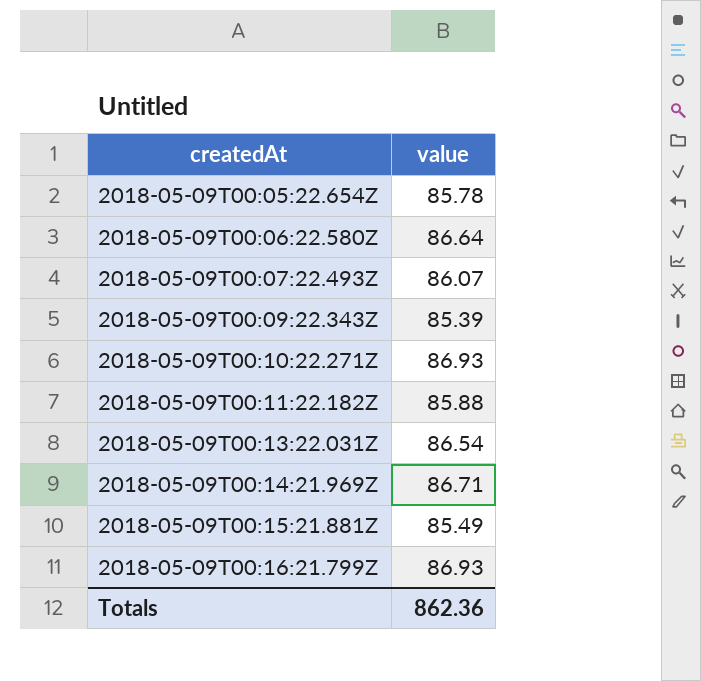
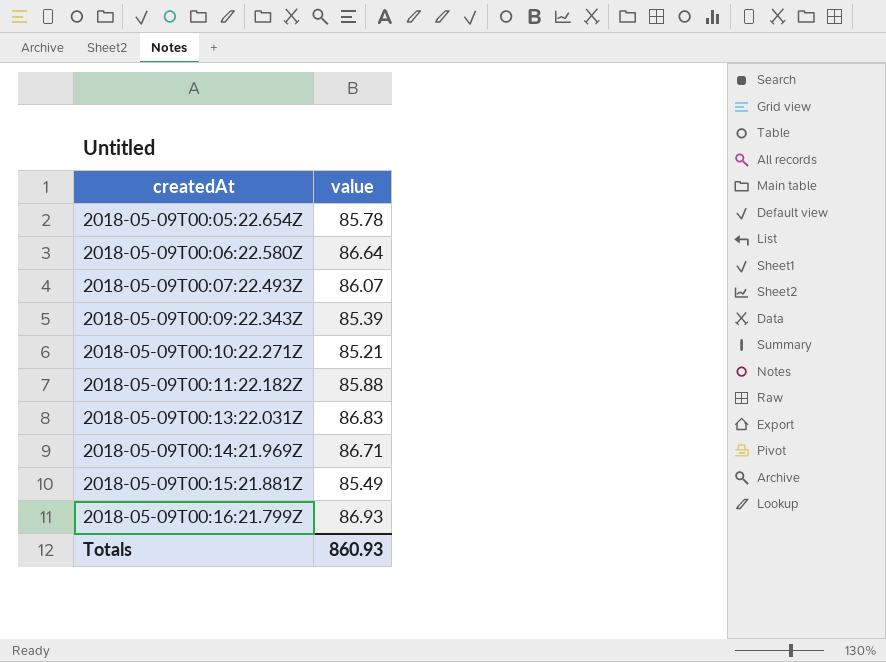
2018-05-09T00:10:22.271Z | value: 86.93 -> 85.21
2018-05-09T00:13:22.031Z | value: 86.54 -> 86.83
Totals | value: 862.36 -> 860.93

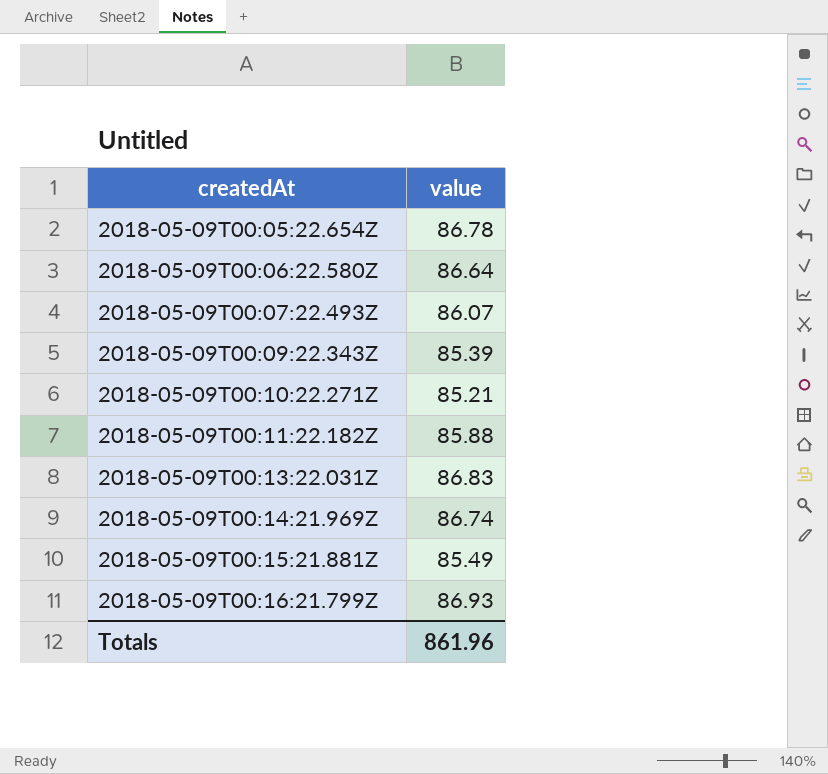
2018-05-09T00:05:22.654Z | value: 85.78 -> 86.78
2018-05-09T00:14:21.969Z | value: 86.71 -> 86.74
Totals | value: 860.93 -> 861.96

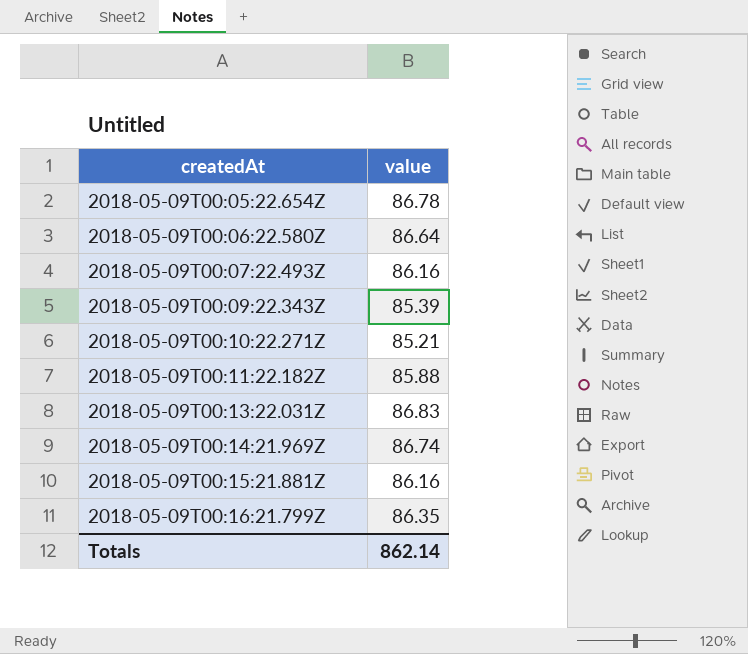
2018-05-09T00:07:22.493Z | value: 86.07 -> 86.16
2018-05-09T00:15:21.881Z | value: 85.49 -> 86.16
2018-05-09T00:16:21.799Z | value: 86.93 -> 86.35
Totals | value: 861.96 -> 862.14

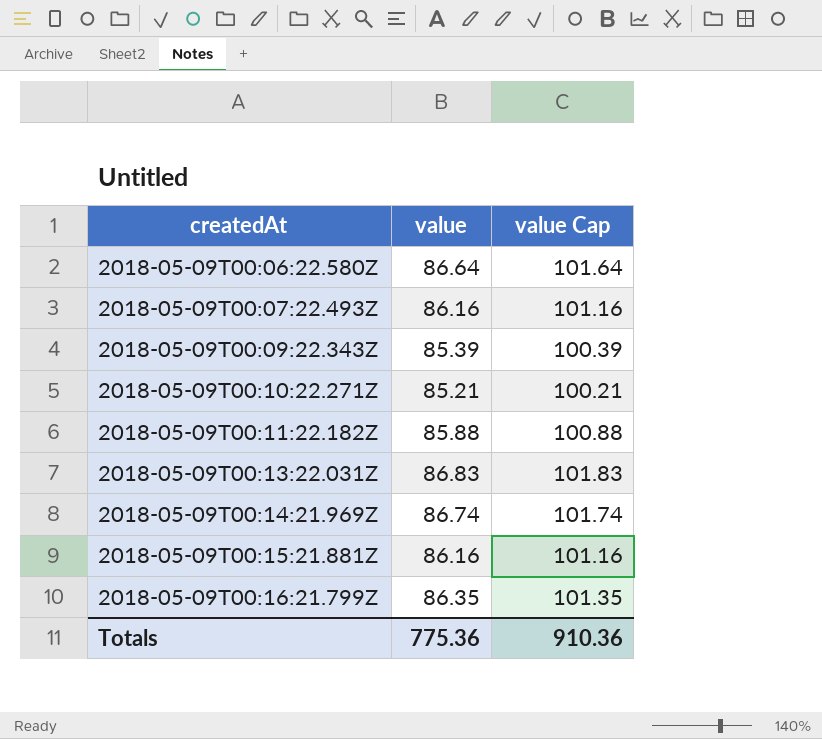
column value Cap | formula: none -> [value] + 15
row 2018-05-09T00:05:22.654Z: 86.78 -> none
Totals | value: 862.14 -> 775.36

